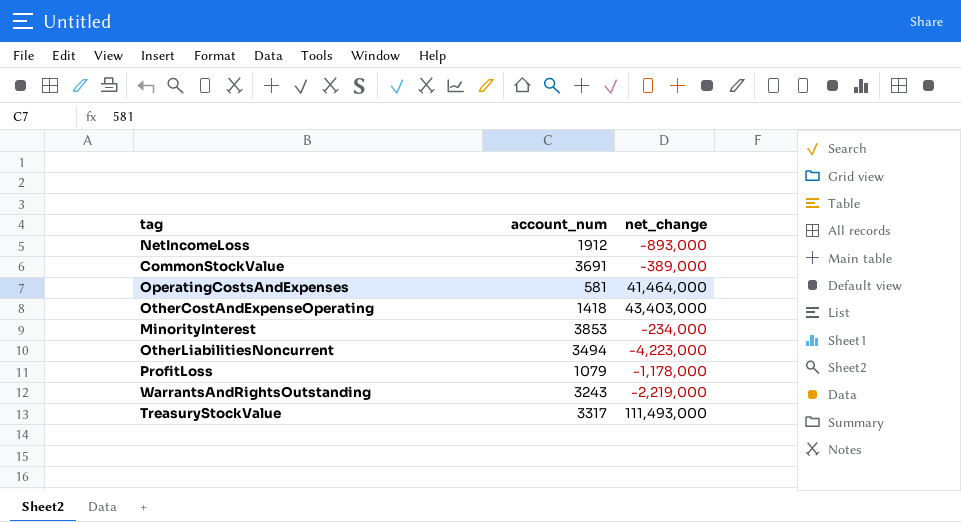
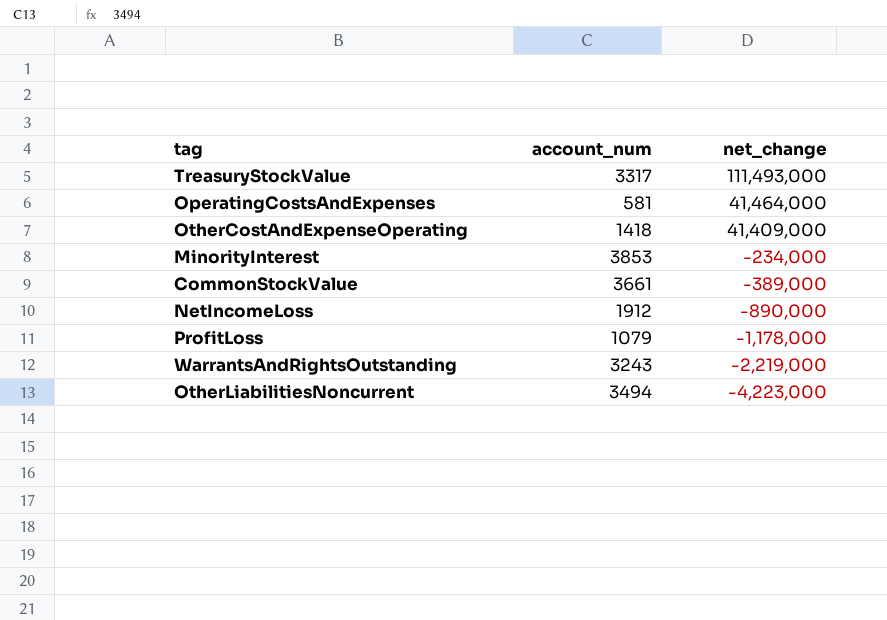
row order: none -> net_change descending
OtherCostAndExpenseOperating | net_change: 43,403,000 -> 41,409,000
CommonStockValue | account_num: 3691 -> 3661
NetIncomeLoss | net_change: -893,000 -> -890,000

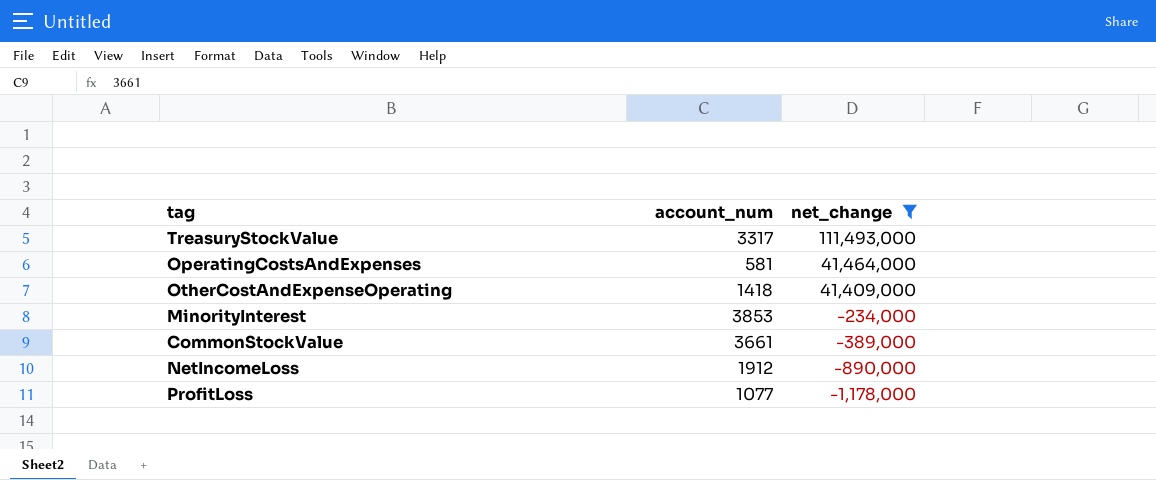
filter: none -> net_change >= -1,178,000
ProfitLoss | account_num: 1079 -> 1077

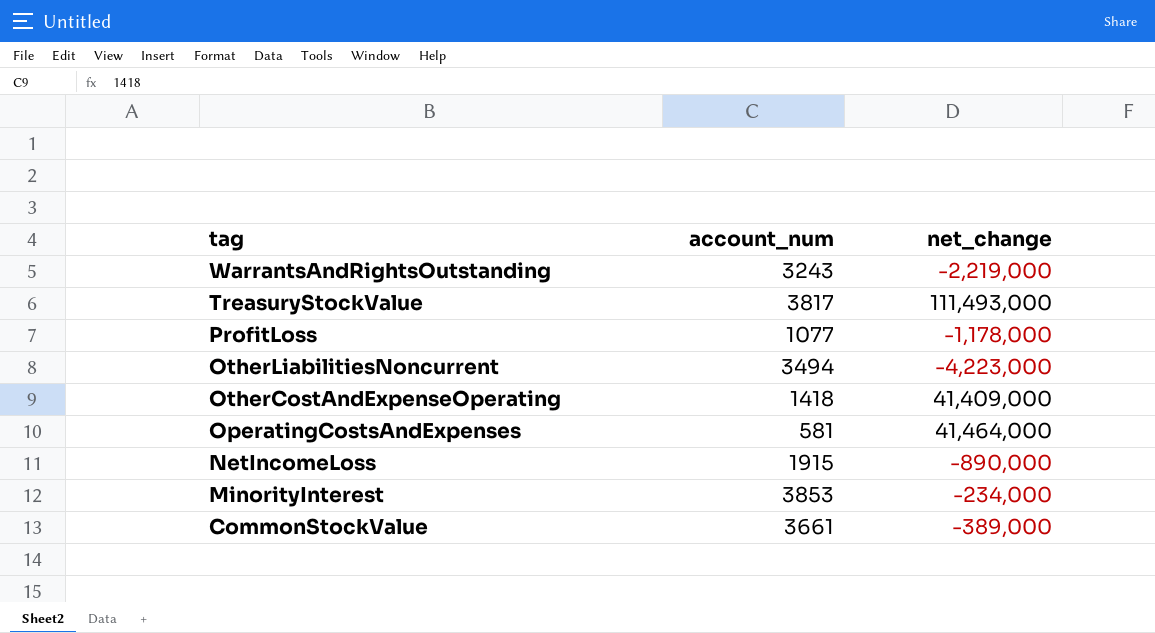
filter: net_change >= -1,178,000 -> none
row order: net_change descending -> tag descending
TreasuryStockValue | account_num: 3317 -> 3817
NetIncomeLoss | account_num: 1912 -> 1915

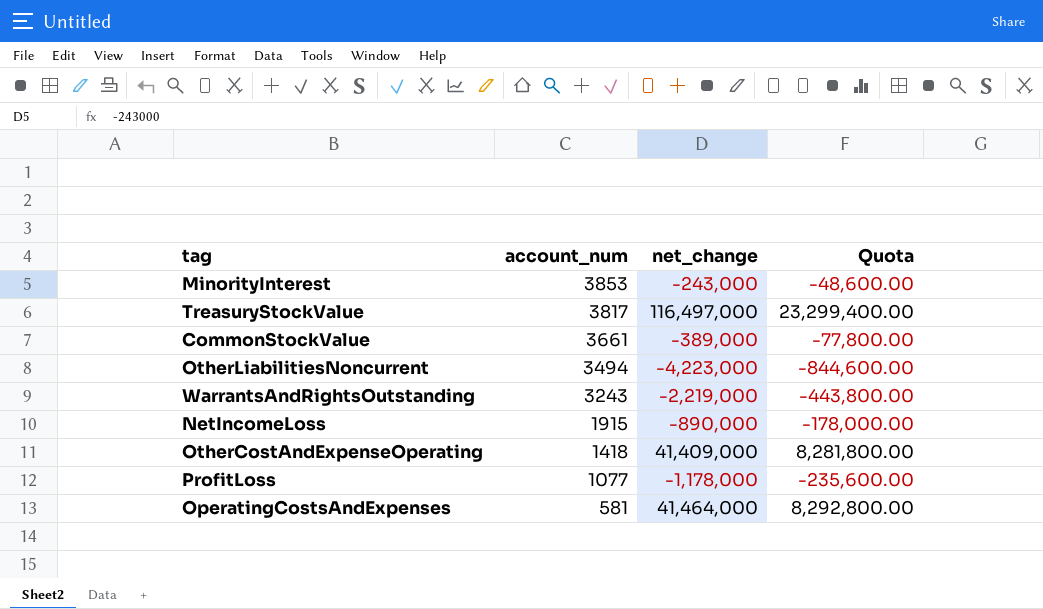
row order: tag descending -> account_num descending
column Quota | formula: none -> [net_change] * 0.2
MinorityInterest | net_change: -234,000 -> -243,000
TreasuryStockValue | net_change: 111,493,000 -> 116,497,000

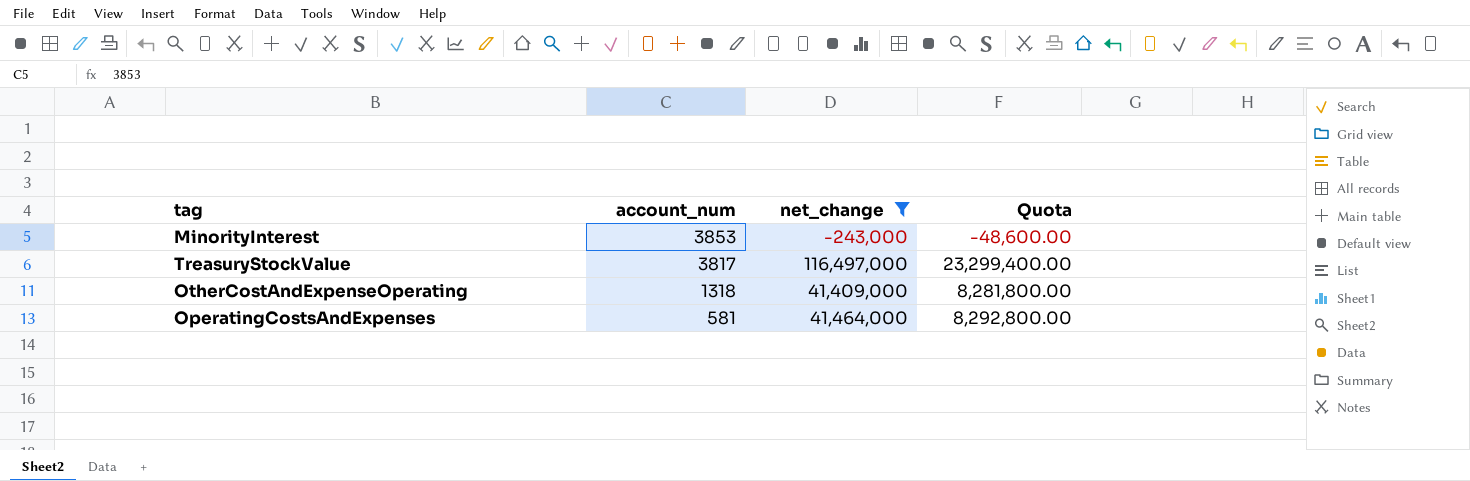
filter: none -> net_change >= -243,000
OtherCostAndExpenseOperating | account_num: 1418 -> 1318

